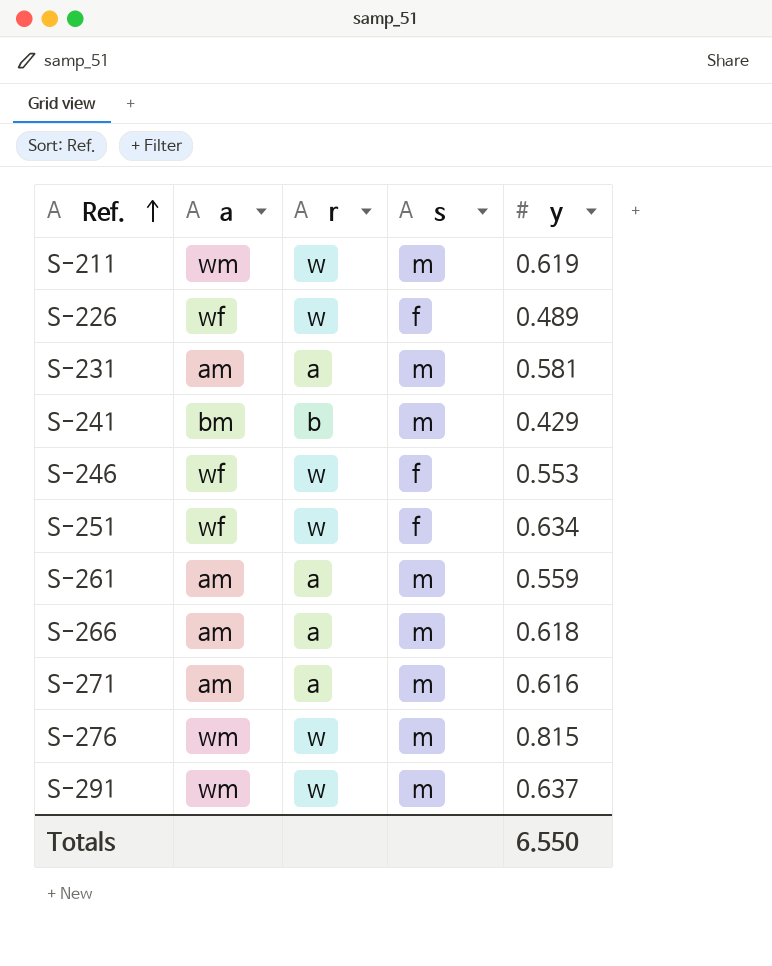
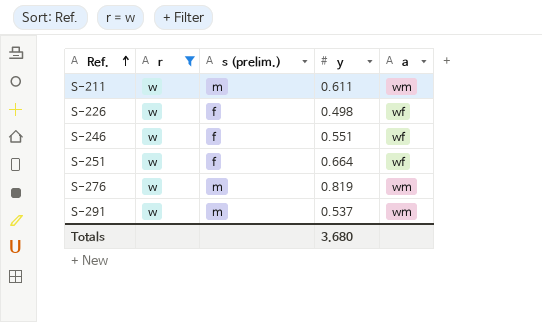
filter: none -> r = w
column name: s -> s (prelim.)
column a | position: 2 -> 5
S-211 | y: 0.619 -> 0.611
S-226 | y: 0.489 -> 0.498
S-246 | y: 0.553 -> 0.551
S-251 | y: 0.634 -> 0.664
S-276 | y: 0.815 -> 0.819
S-291 | y: 0.637 -> 0.537
Totals | y: 6.550 -> 3.680

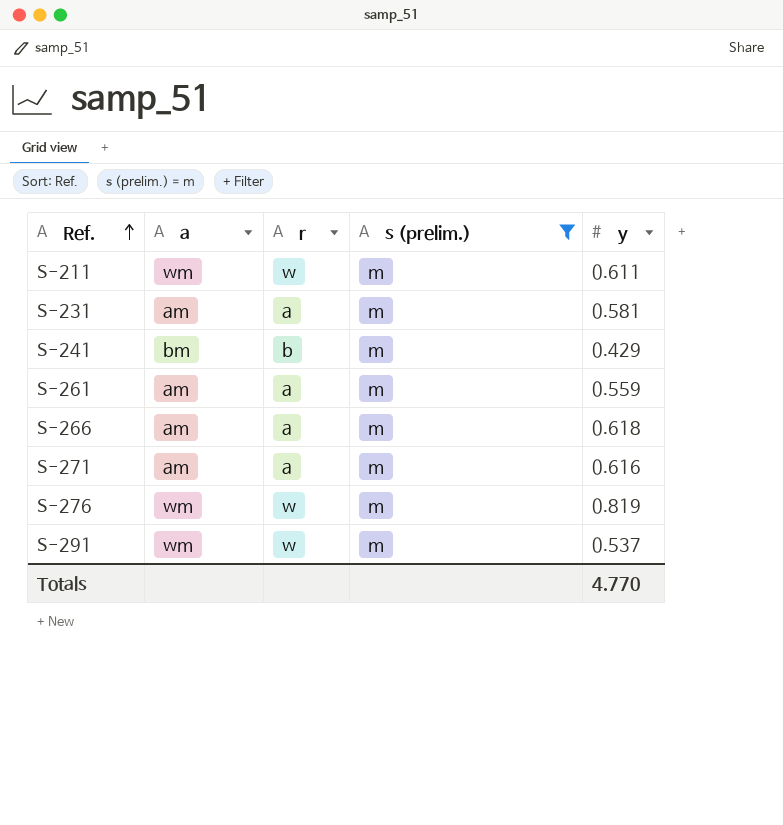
filter: r = w -> s (prelim.) = m
column a | position: 5 -> 2
Totals | y: 3.680 -> 4.770

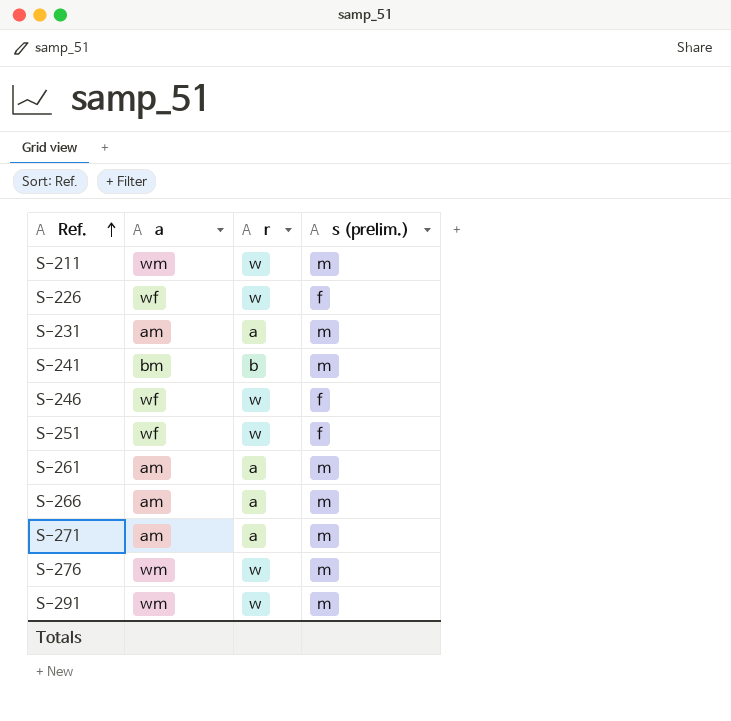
filter: s (prelim.) = m -> none
column y | position: 5 -> none

